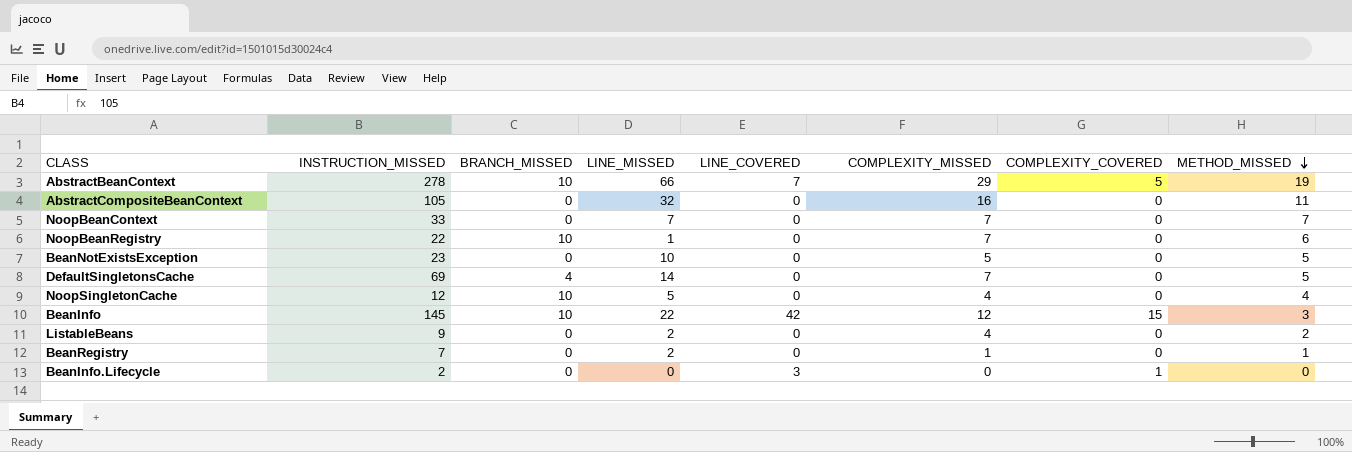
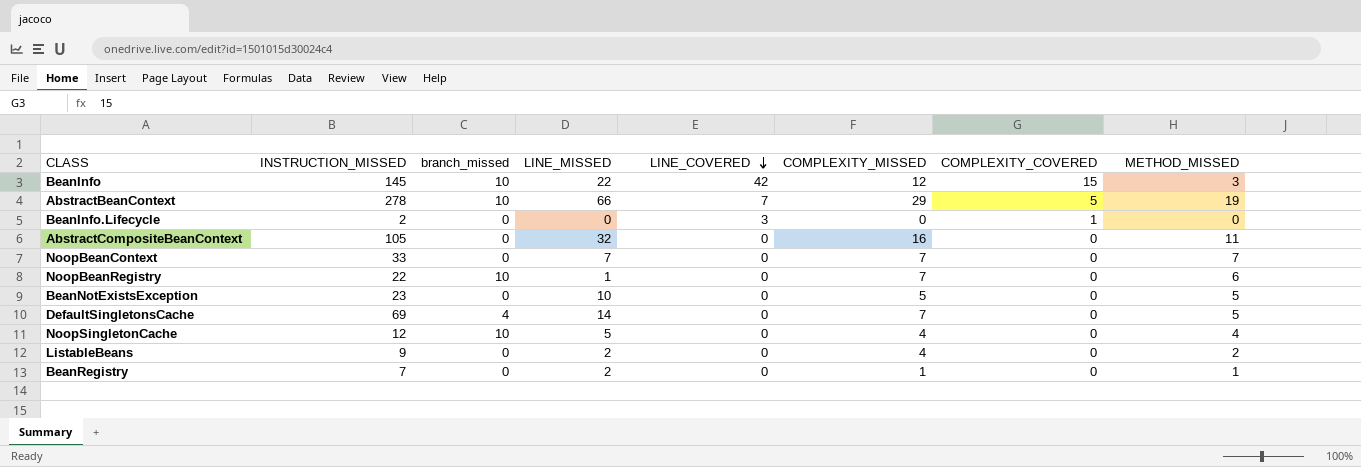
row order: METHOD_MISSED descending -> LINE_COVERED descending
column name: BRANCH_MISSED -> branch_missed

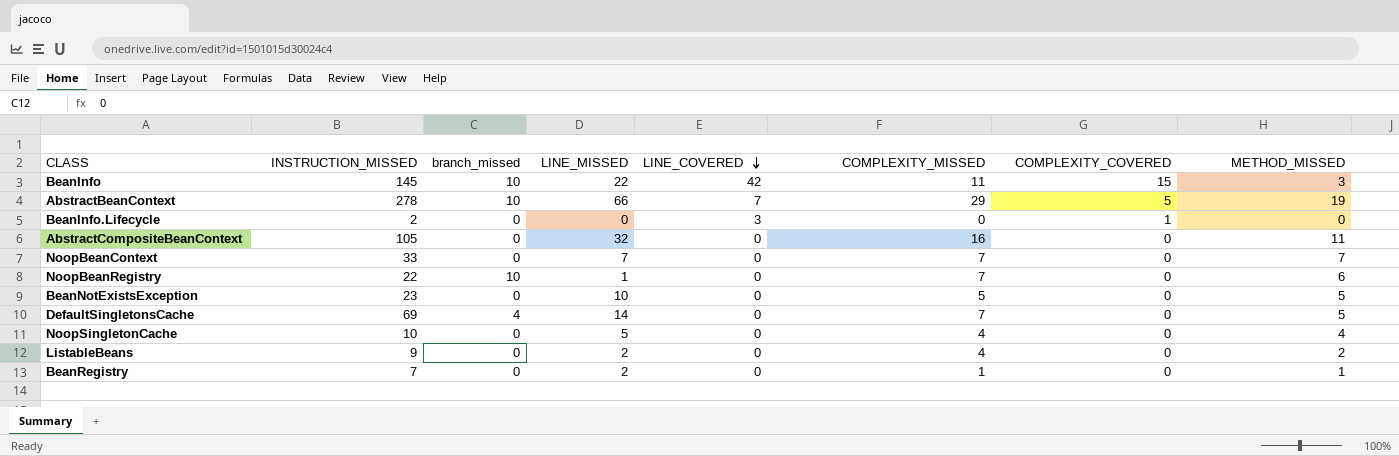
BeanInfo | COMPLEXITY_MISSED: 12 -> 11
NoopSingletonCache | INSTRUCTION_MISSED: 12 -> 10
NoopSingletonCache | branch_missed: 10 -> 0

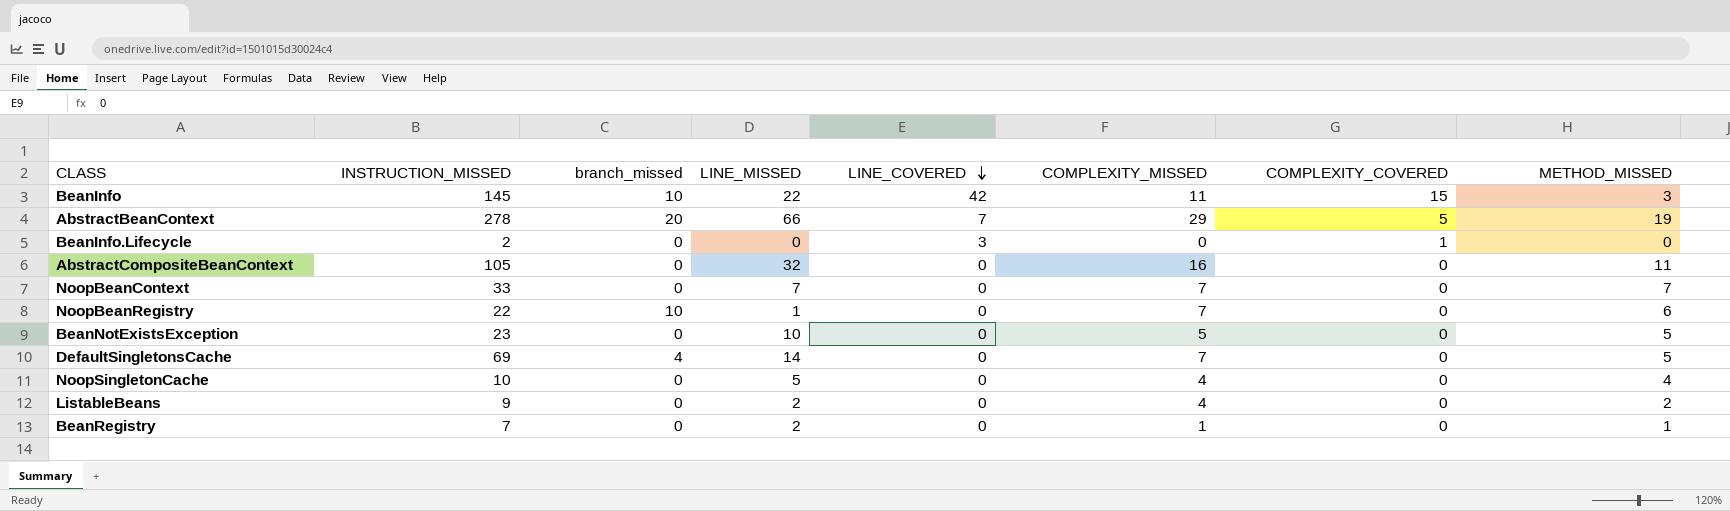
AbstractBeanContext | branch_missed: 10 -> 20

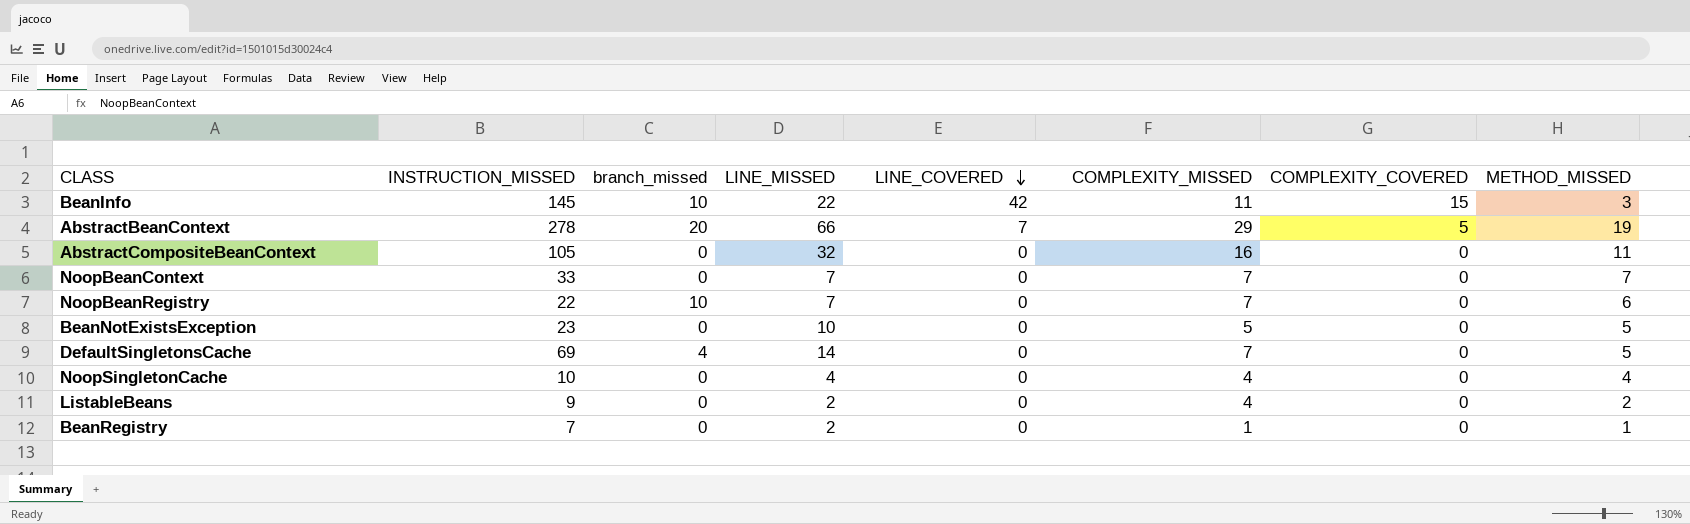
row BeanInfo.Lifecycle: 2 | 0 | 0 | 3 | 0 | 1 | 0 -> none
NoopBeanRegistry | LINE_MISSED: 1 -> 7
NoopSingletonCache | LINE_MISSED: 5 -> 4

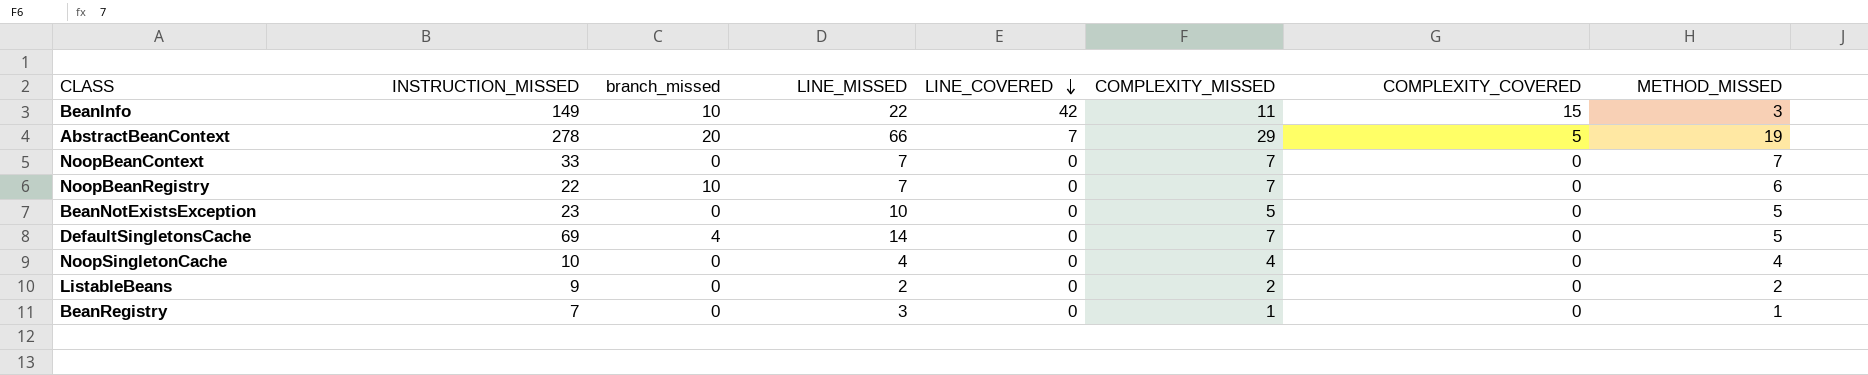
row AbstractCompositeBeanContext: 105 | 0 | 32 | 0 | 16 | 0 | 11 -> none
BeanInfo | INSTRUCTION_MISSED: 145 -> 149
ListableBeans | COMPLEXITY_MISSED: 4 -> 2
BeanRegistry | LINE_MISSED: 2 -> 3

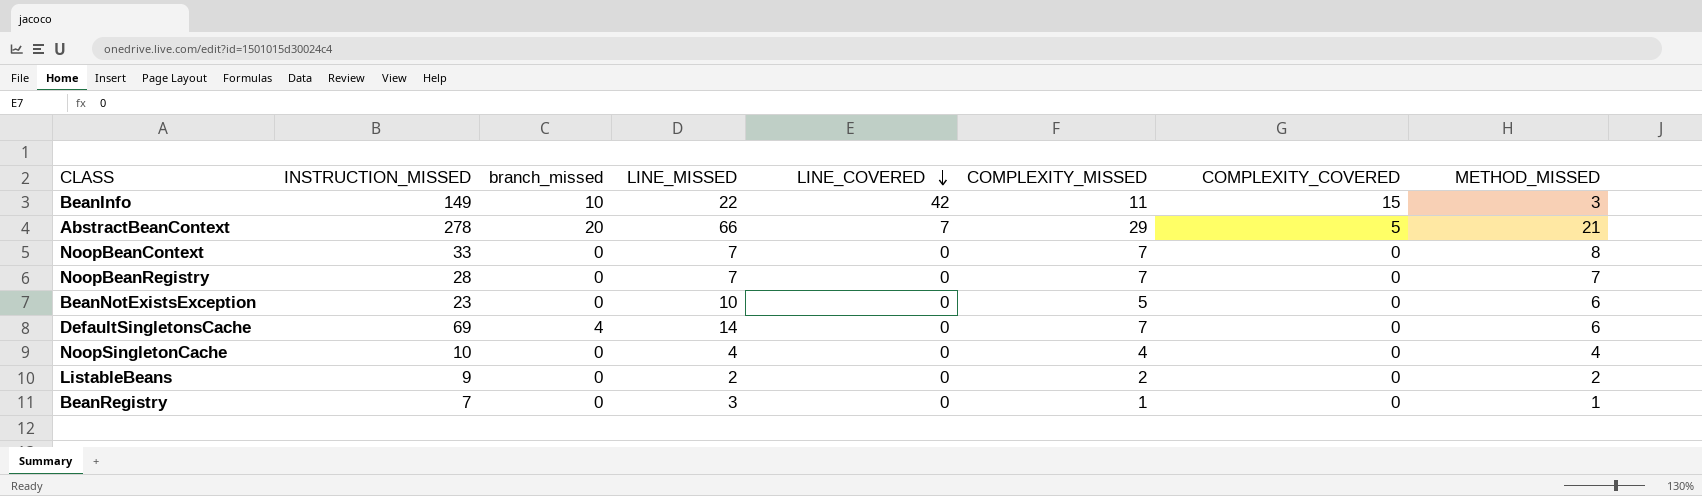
AbstractBeanContext | METHOD_MISSED: 19 -> 21
NoopBeanContext | METHOD_MISSED: 7 -> 8
NoopBeanRegistry | INSTRUCTION_MISSED: 22 -> 28
NoopBeanRegistry | branch_missed: 10 -> 0
NoopBeanRegistry | METHOD_MISSED: 6 -> 7
BeanNotExistsException | METHOD_MISSED: 5 -> 6
DefaultSingletonsCache | METHOD_MISSED: 5 -> 6

